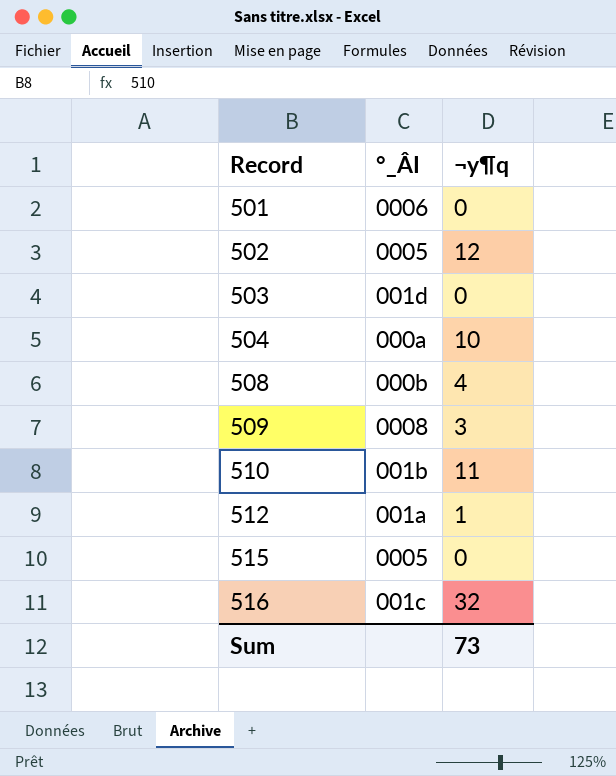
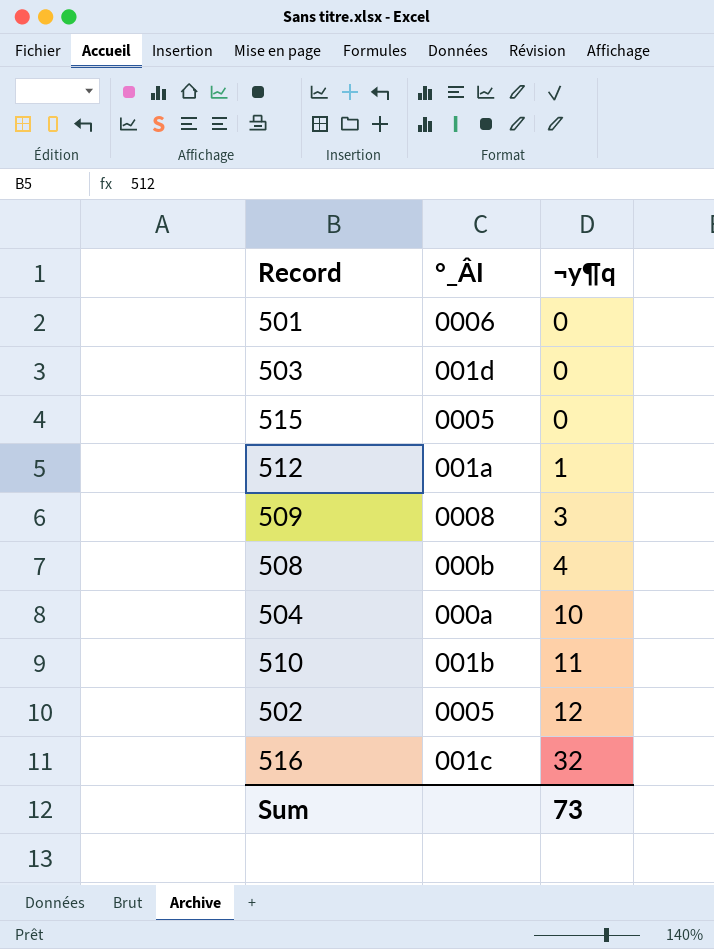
row order: Record ascending -> ¬y¶q ascending

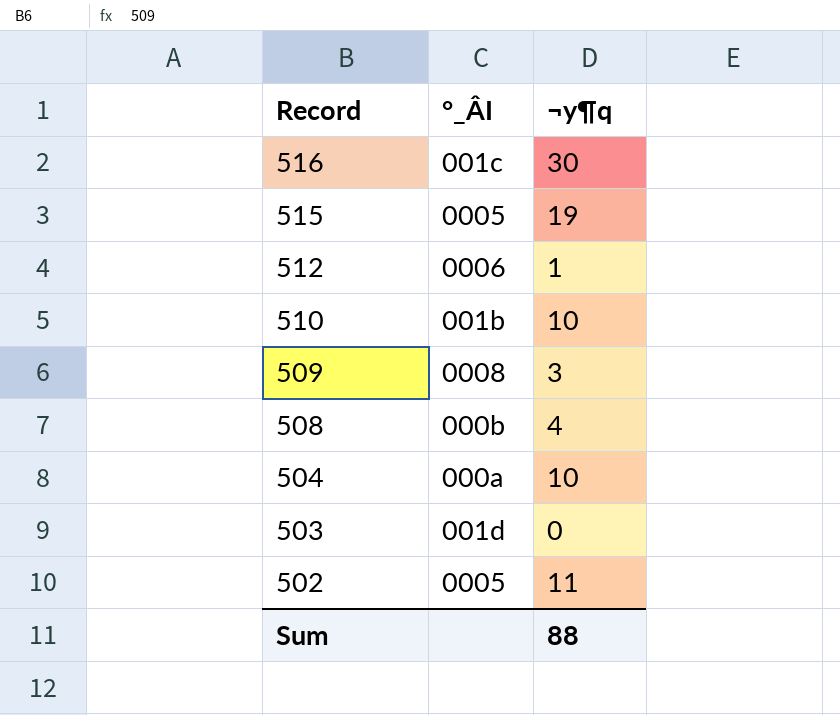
row order: ¬y¶q ascending -> Record descending
row 501: 0006 | 0 -> none
516 | ¬y¶q: 32 -> 30
515 | ¬y¶q: 0 -> 19
512 | °_ÂI: 001a -> 0006
510 | ¬y¶q: 11 -> 10
502 | ¬y¶q: 12 -> 11
Sum | ¬y¶q: 73 -> 88

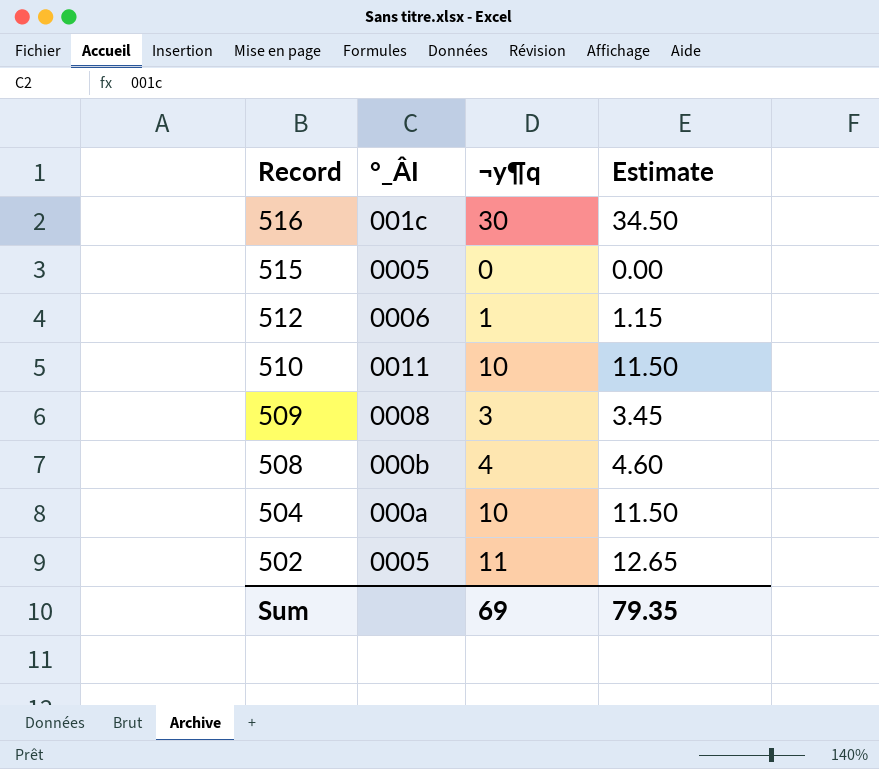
column Estimate | formula: none -> [¬y¶q] * 1.15
row 503: 001d | 0 -> none
515 | ¬y¶q: 19 -> 0
510 | °_ÂI: 001b -> 0011
Sum | ¬y¶q: 88 -> 69

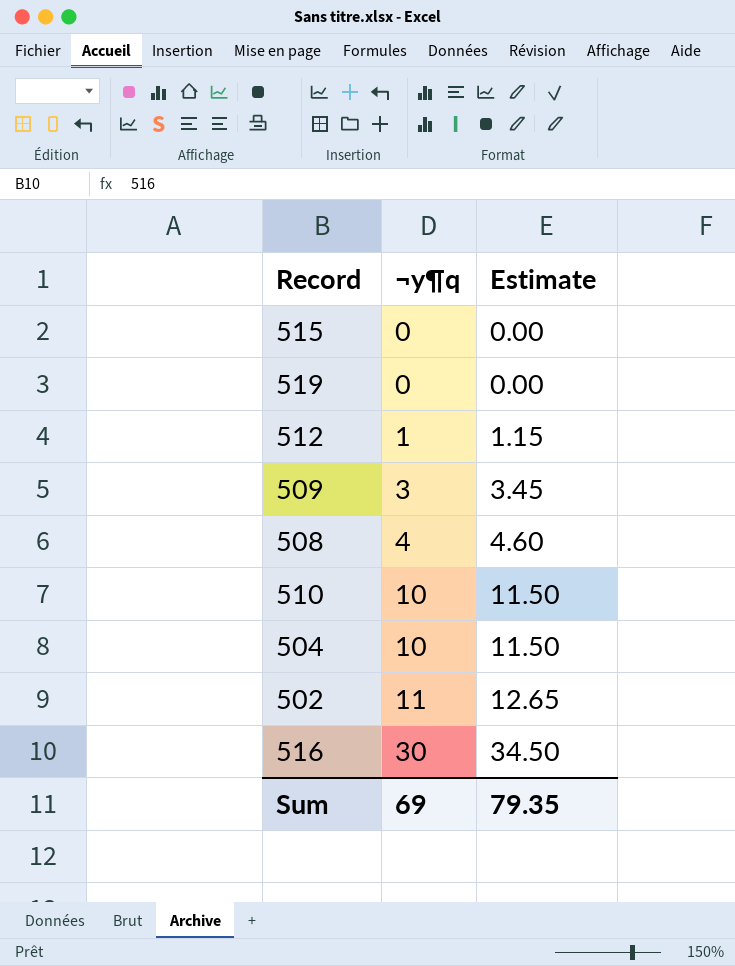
row order: Record descending -> ¬y¶q ascending
column °_ÂI | position: 2 -> none
row 519: none -> 0 | 0.00

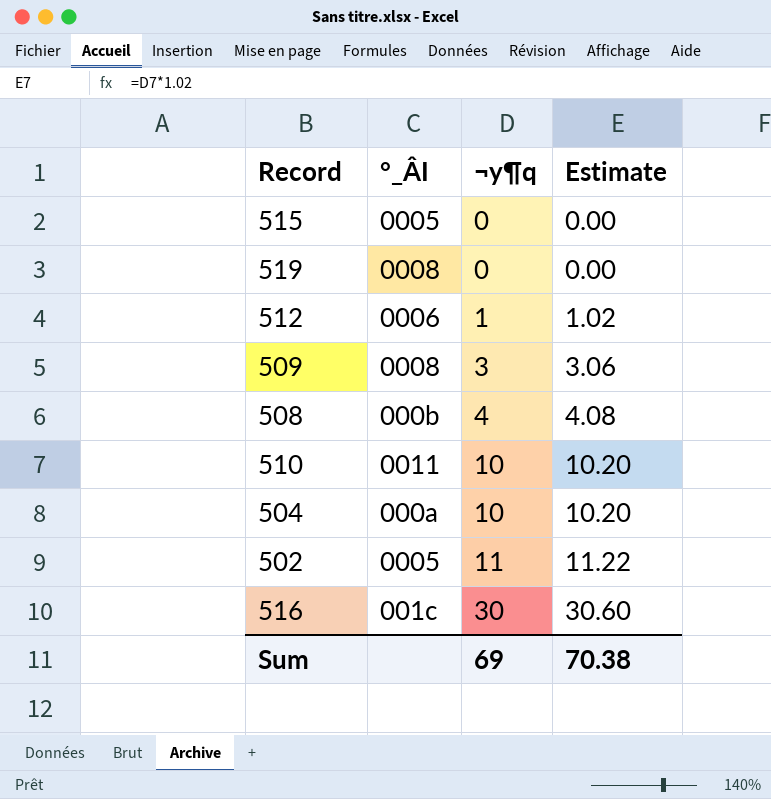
column °_ÂI | position: none -> 2
column Estimate | formula: [¬y¶q] * 1.15 -> [¬y¶q] * 1.02
Sum | Estimate: 79.35 -> 70.38

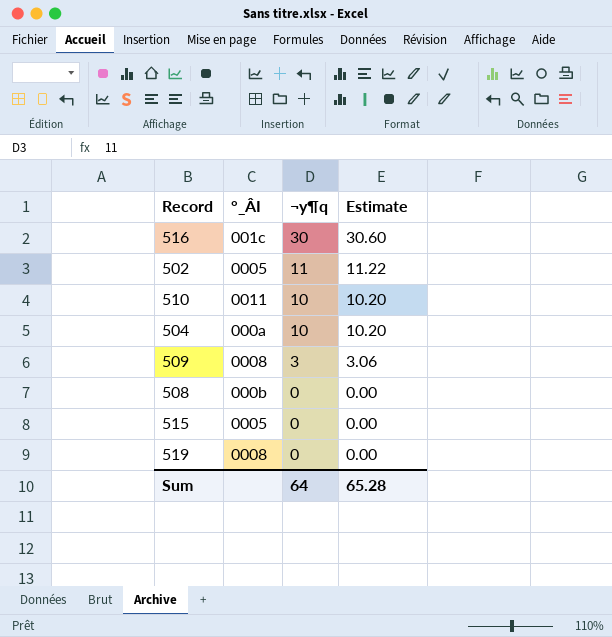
row order: ¬y¶q ascending -> ¬y¶q descending
row 512: 0006 | 1 | 1.02 -> none
508 | ¬y¶q: 4 -> 0
508 | Estimate: 4.08 -> 0.00
Sum | ¬y¶q: 69 -> 64
Sum | Estimate: 70.38 -> 65.28

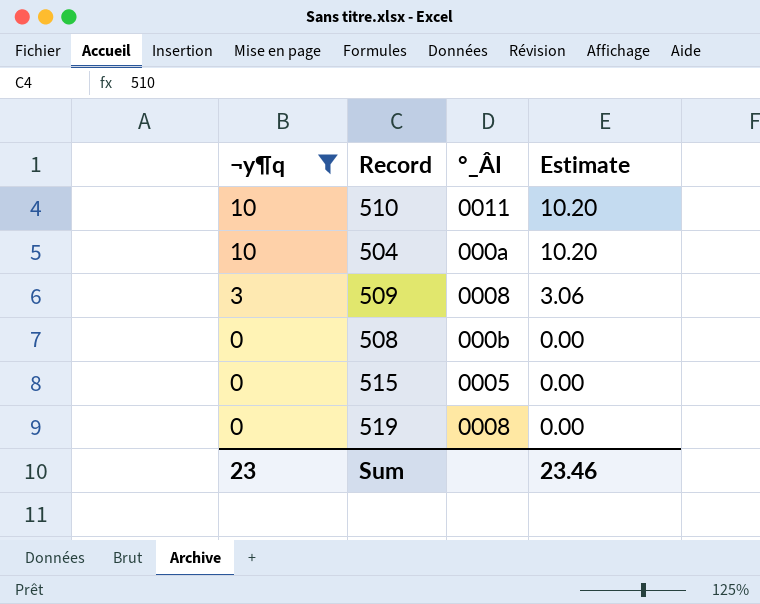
filter: none -> ¬y¶q <= 10
column ¬y¶q | position: 3 -> 1
Sum | ¬y¶q: 64 -> 23
Sum | Estimate: 65.28 -> 23.46

